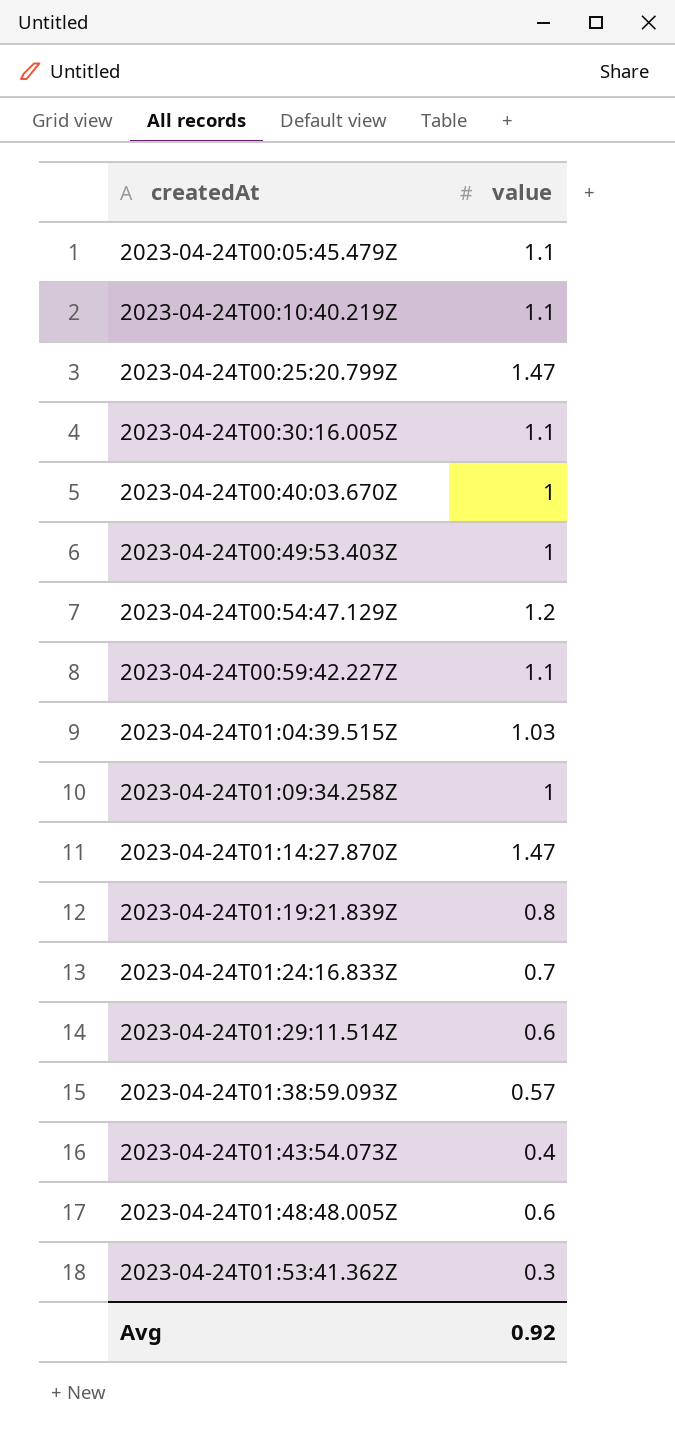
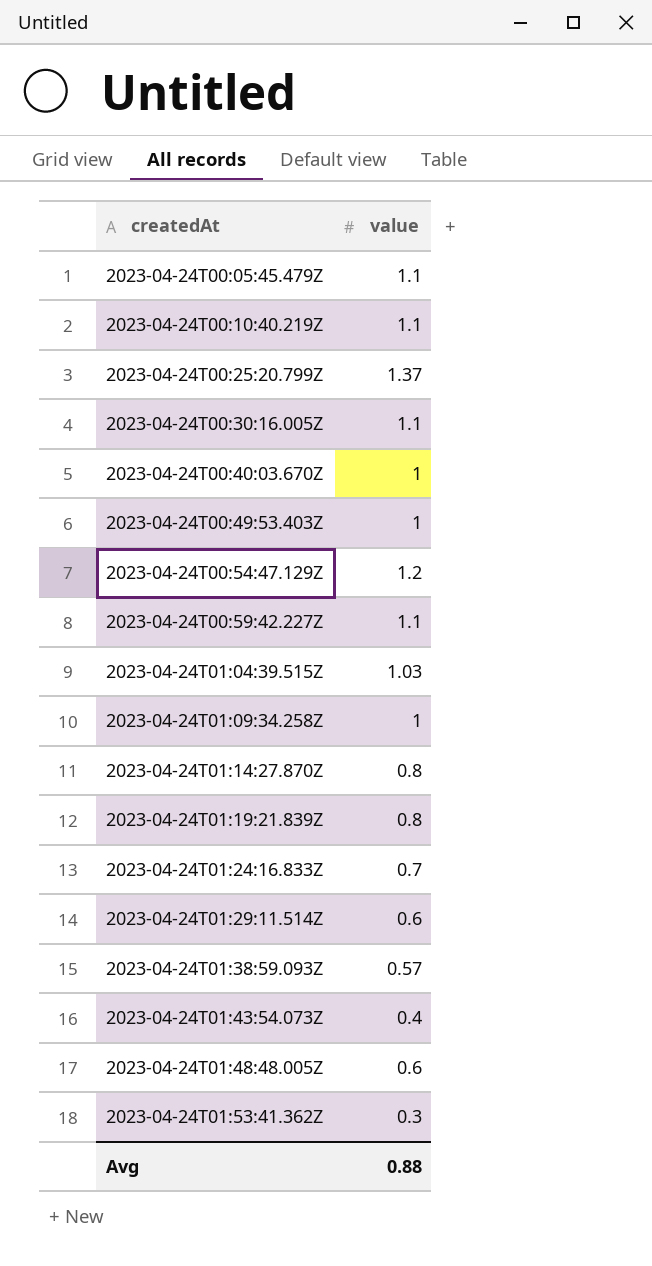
2023-04-24T00:25:20.799Z | value: 1.47 -> 1.37
2023-04-24T01:14:27.870Z | value: 1.47 -> 0.8
Avg | value: 0.92 -> 0.88

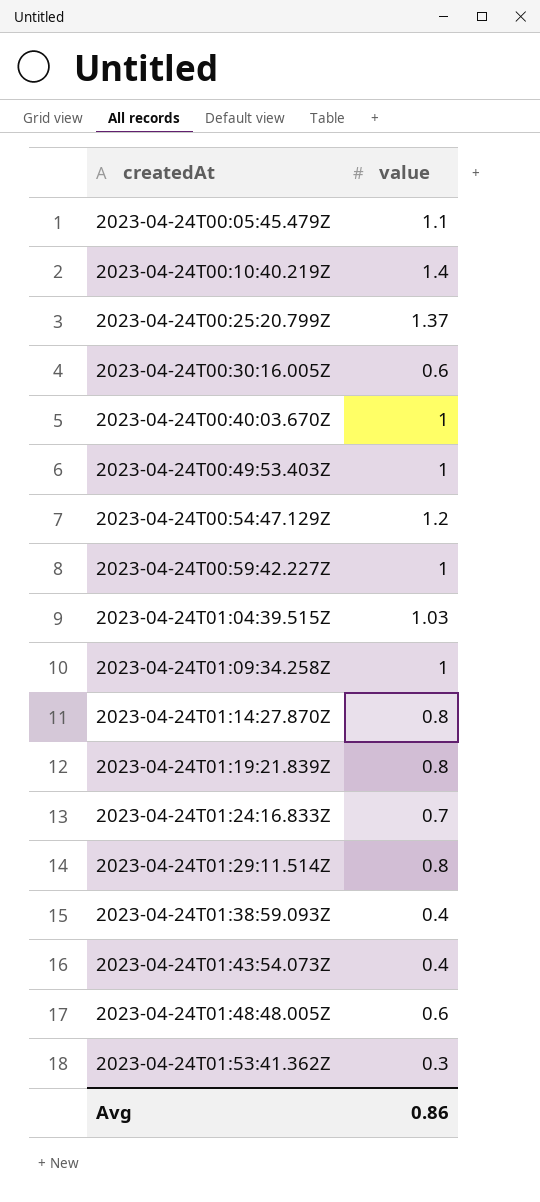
2023-04-24T00:10:40.219Z | value: 1.1 -> 1.4
2023-04-24T00:30:16.005Z | value: 1.1 -> 0.6
2023-04-24T00:59:42.227Z | value: 1.1 -> 1
2023-04-24T01:29:11.514Z | value: 0.6 -> 0.8
2023-04-24T01:38:59.093Z | value: 0.57 -> 0.4
Avg | value: 0.88 -> 0.86

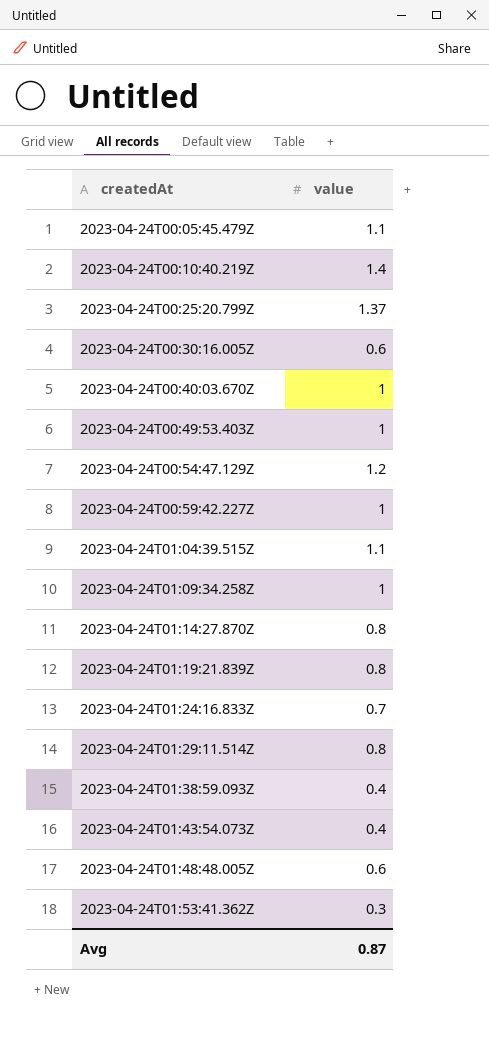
2023-04-24T01:04:39.515Z | value: 1.03 -> 1.1
Avg | value: 0.86 -> 0.87

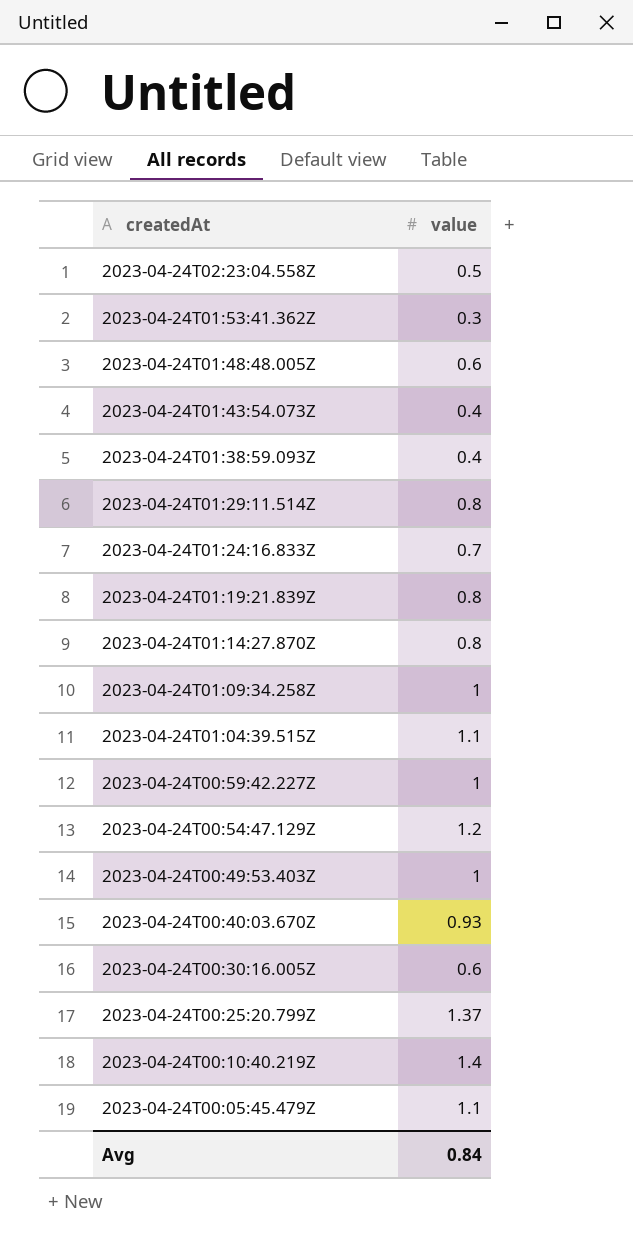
row order: createdAt ascending -> createdAt descending
row 2023-04-24T02:23:04.558Z: none -> 0.5
2023-04-24T00:40:03.670Z | value: 1 -> 0.93
Avg | value: 0.87 -> 0.84

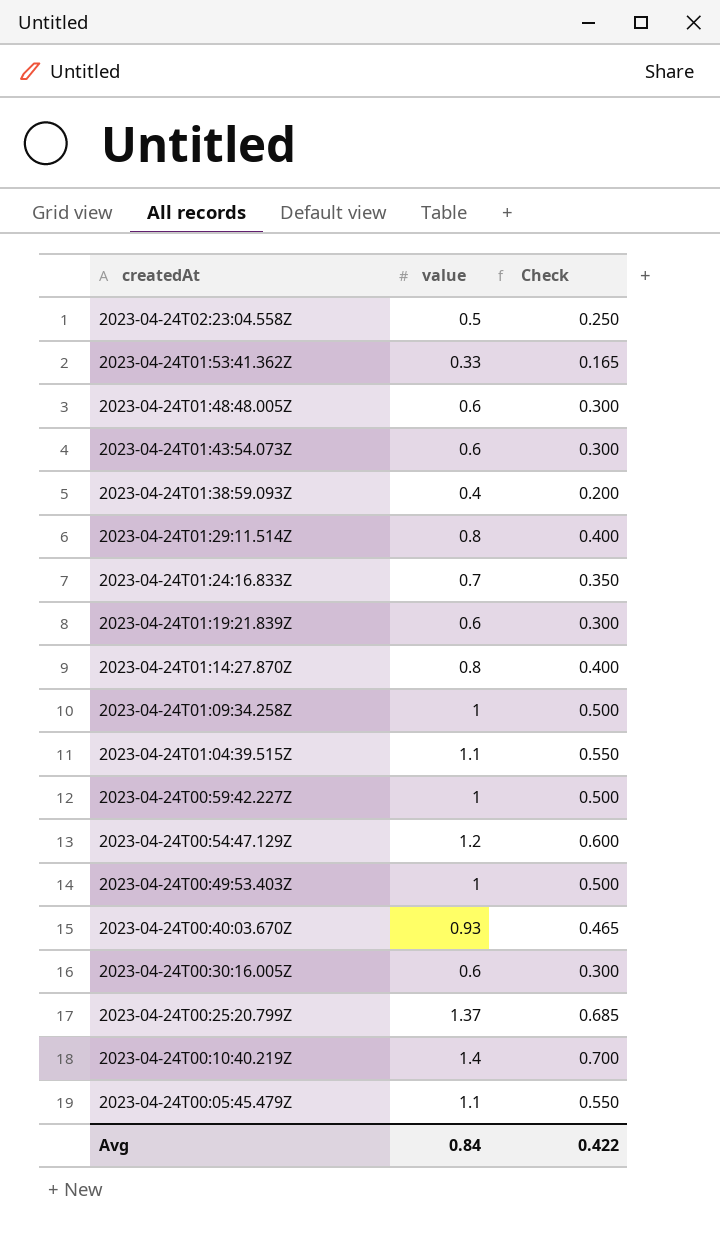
column Check | formula: none -> [value] * 0.5
2023-04-24T01:53:41.362Z | value: 0.3 -> 0.33
2023-04-24T01:43:54.073Z | value: 0.4 -> 0.6
2023-04-24T01:19:21.839Z | value: 0.8 -> 0.6

